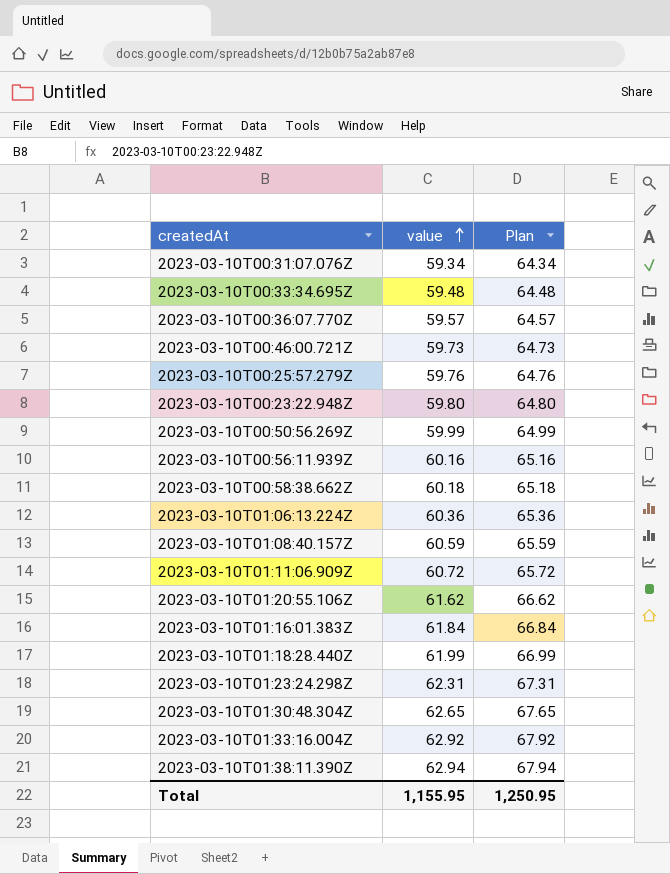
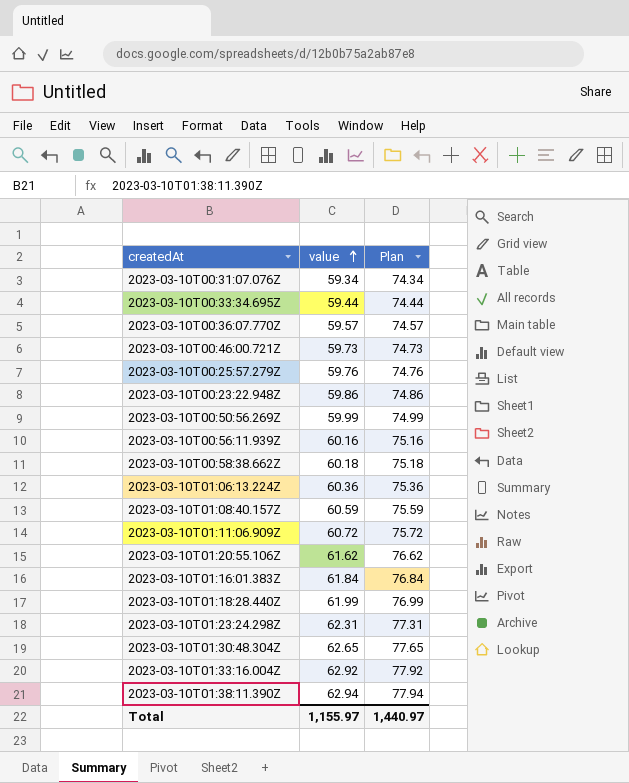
column Plan | formula: [value] + 5 -> [value] + 15
2023-03-10T00:33:34.695Z | value: 59.48 -> 59.44
2023-03-10T00:23:22.948Z | value: 59.80 -> 59.86
Total | value: 1,155.95 -> 1,155.97
Total | Plan: 1,250.95 -> 1,440.97

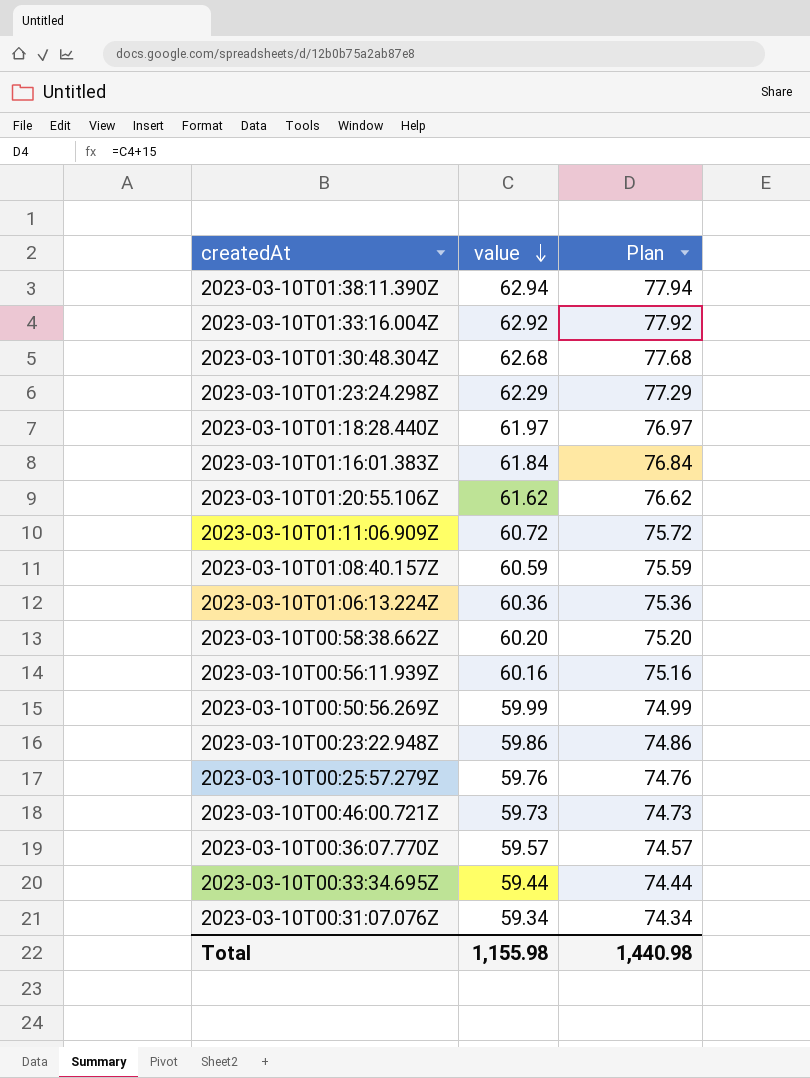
row order: value ascending -> value descending
2023-03-10T01:30:48.304Z | value: 62.65 -> 62.68
2023-03-10T01:30:48.304Z | Plan: 77.65 -> 77.68
2023-03-10T01:23:24.298Z | value: 62.31 -> 62.29
2023-03-10T01:23:24.298Z | Plan: 77.31 -> 77.29
2023-03-10T01:18:28.440Z | value: 61.99 -> 61.97
2023-03-10T01:18:28.440Z | Plan: 76.99 -> 76.97
2023-03-10T00:58:38.662Z | value: 60.18 -> 60.20
2023-03-10T00:58:38.662Z | Plan: 75.18 -> 75.20
Total | value: 1,155.97 -> 1,155.98
Total | Plan: 1,440.97 -> 1,440.98

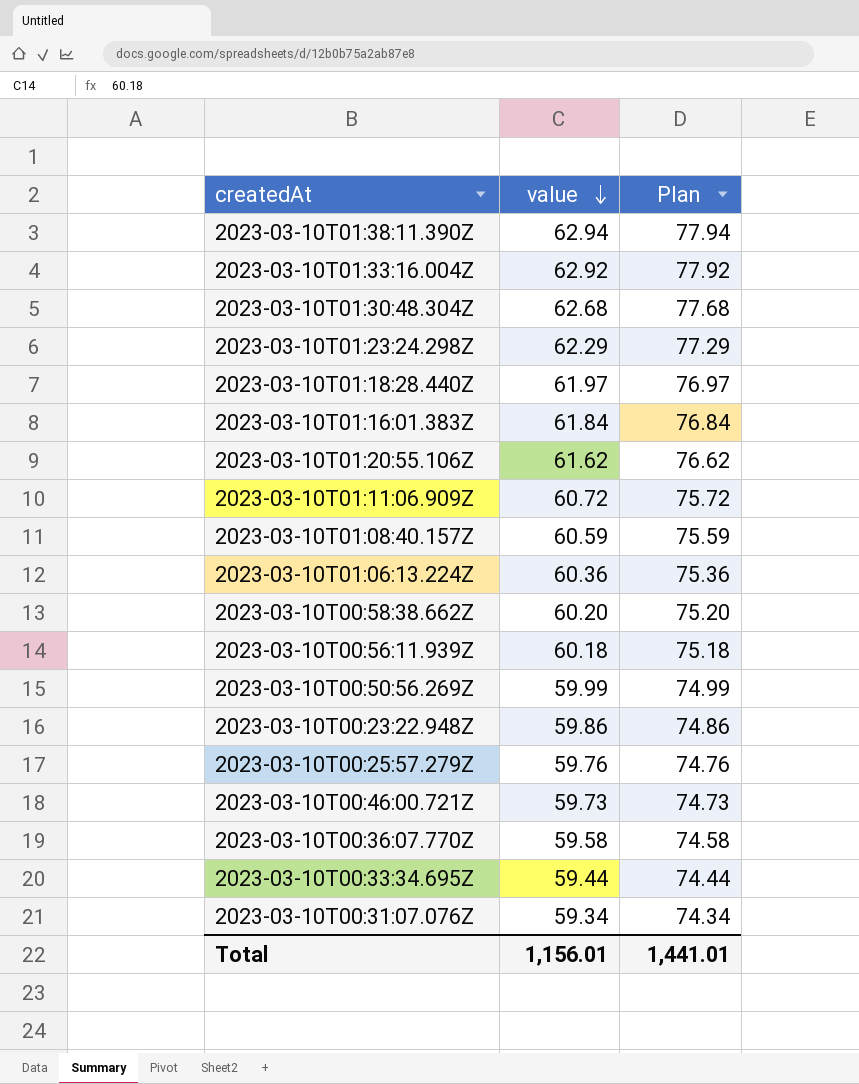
2023-03-10T00:56:11.939Z | value: 60.16 -> 60.18
2023-03-10T00:56:11.939Z | Plan: 75.16 -> 75.18
2023-03-10T00:36:07.770Z | value: 59.57 -> 59.58
2023-03-10T00:36:07.770Z | Plan: 74.57 -> 74.58
Total | value: 1,155.98 -> 1,156.01
Total | Plan: 1,440.98 -> 1,441.01

